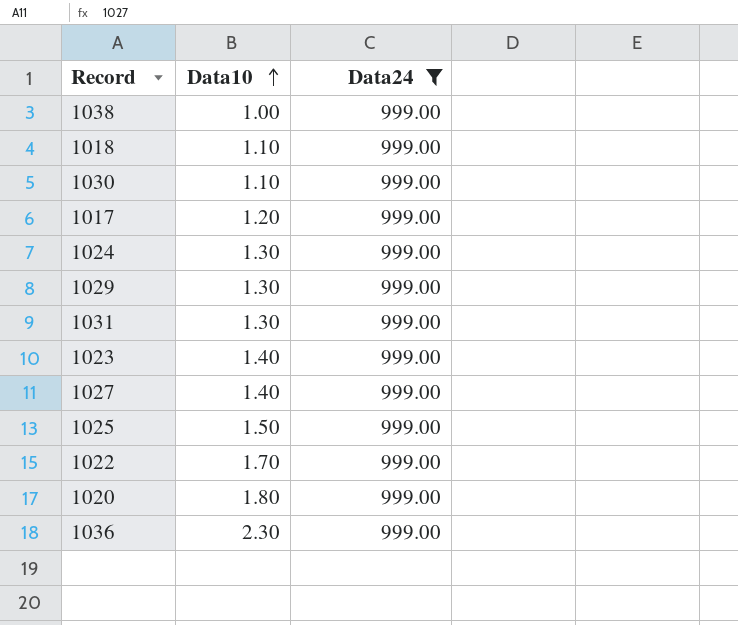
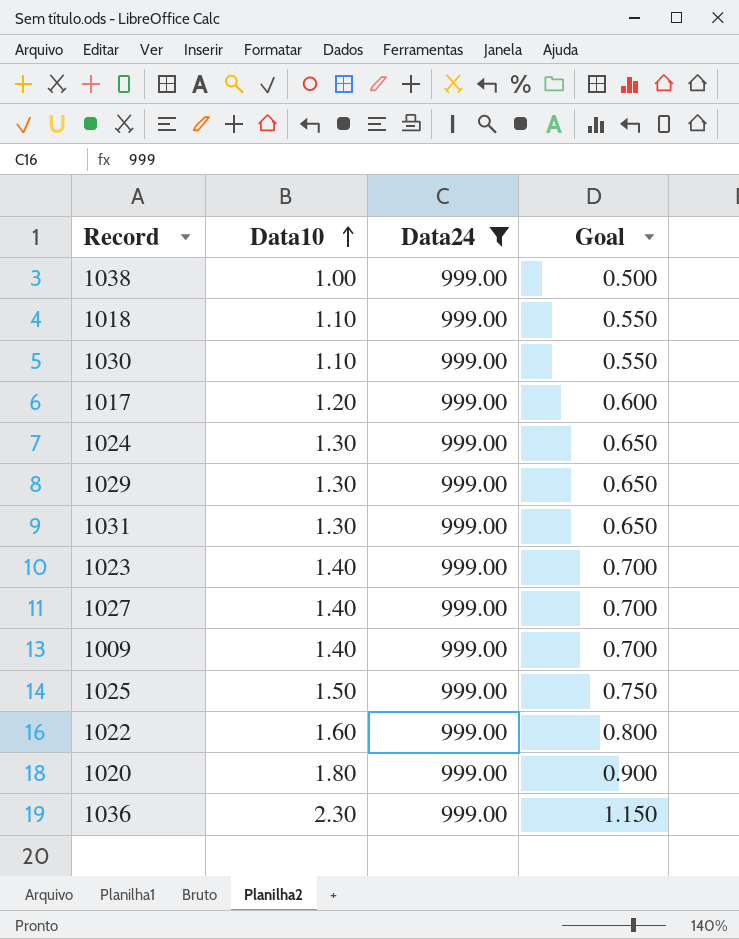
column Goal | formula: none -> [Data10] * 0.5
row 1009: none -> 1.40 | 999.00 | 0.700
1022 | Data10: 1.70 -> 1.60

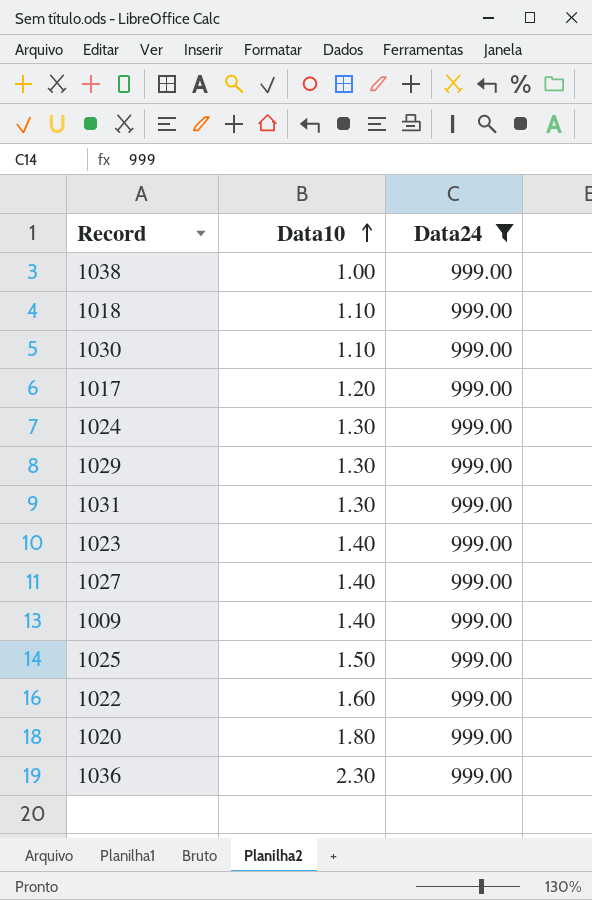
column Goal | formula: [Data10] * 0.5 -> none

